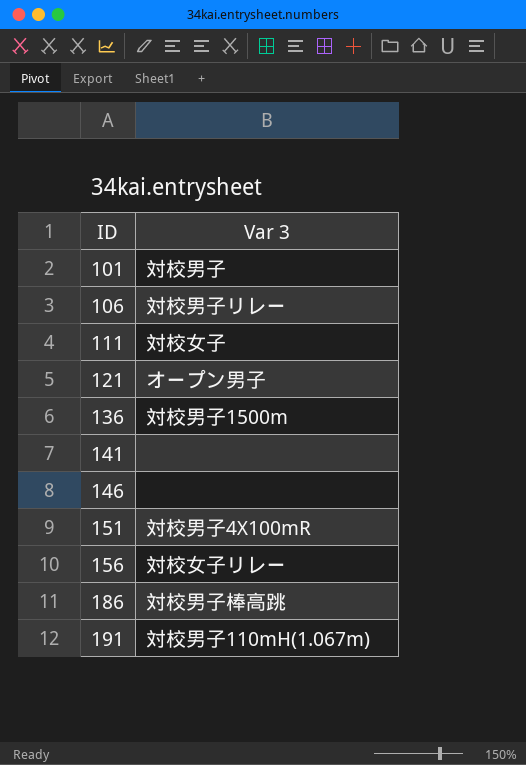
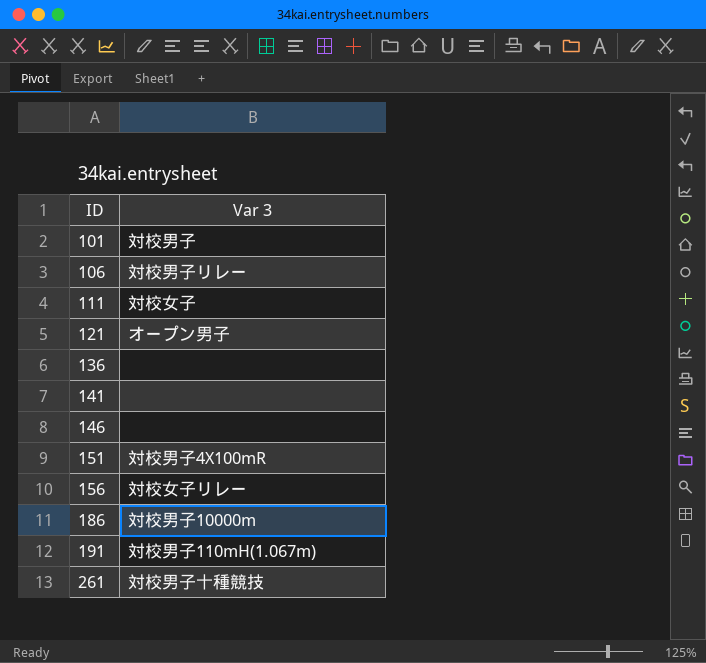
136 | Var 3: 対校男子1500m -> none
186 | Var 3: 対校男子棒高跳 -> 対校男子10000m
row 261: none -> 対校男子十種競技

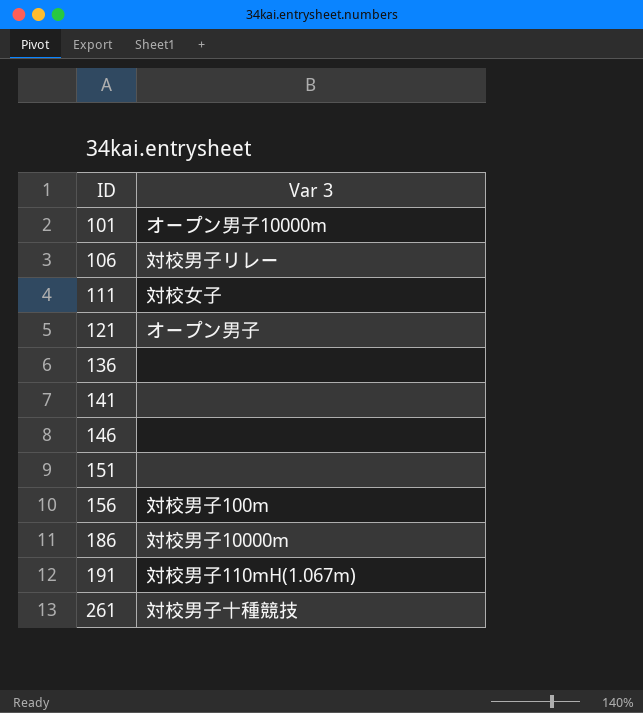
101 | Var 3: 対校男子 -> オープン男子10000m
151 | Var 3: 対校男子4X100mR -> none
156 | Var 3: 対校女子リレー -> 対校男子100m

